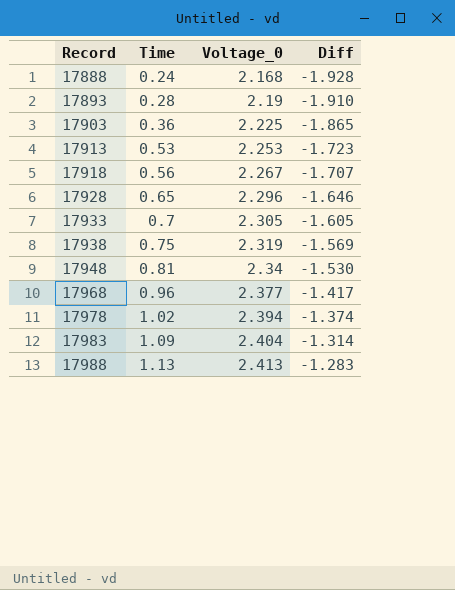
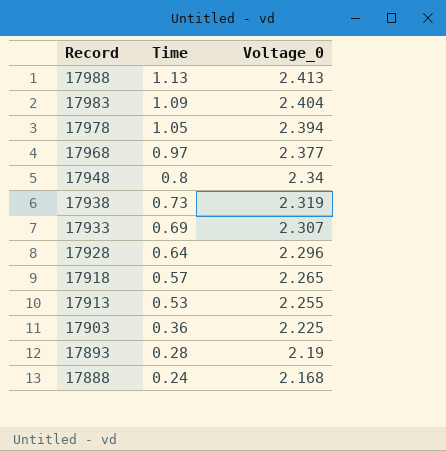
row order: Record ascending -> Record descending
column Diff | formula: [Time] - [Voltage_0] -> none
17978 | Time: 1.02 -> 1.05
17968 | Time: 0.96 -> 0.97
17948 | Time: 0.81 -> 0.8
17938 | Time: 0.75 -> 0.73
17933 | Time: 0.7 -> 0.69
17933 | Voltage_0: 2.305 -> 2.307
17928 | Time: 0.65 -> 0.64
17918 | Time: 0.56 -> 0.57
17918 | Voltage_0: 2.267 -> 2.265
17913 | Voltage_0: 2.253 -> 2.255

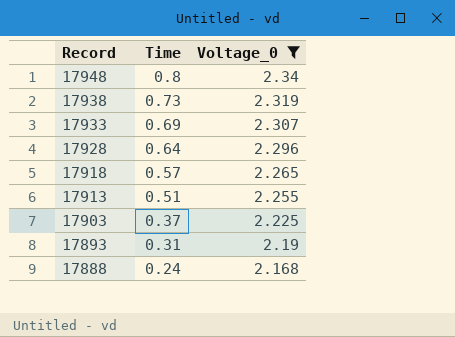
filter: none -> Voltage_0 <= 2.34
17913 | Time: 0.53 -> 0.51
17903 | Time: 0.36 -> 0.37
17893 | Time: 0.28 -> 0.31

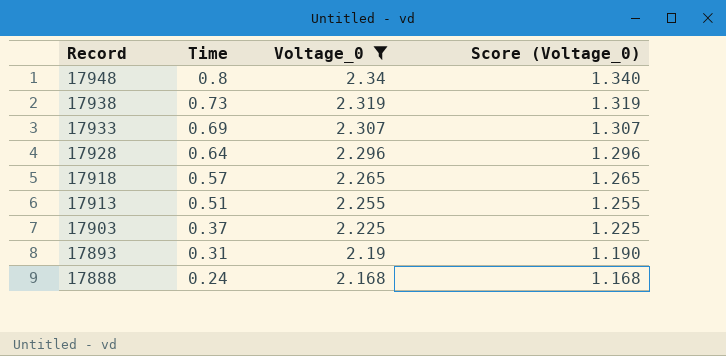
column Score (Voltage_0) | formula: none -> [Voltage_0] - 1

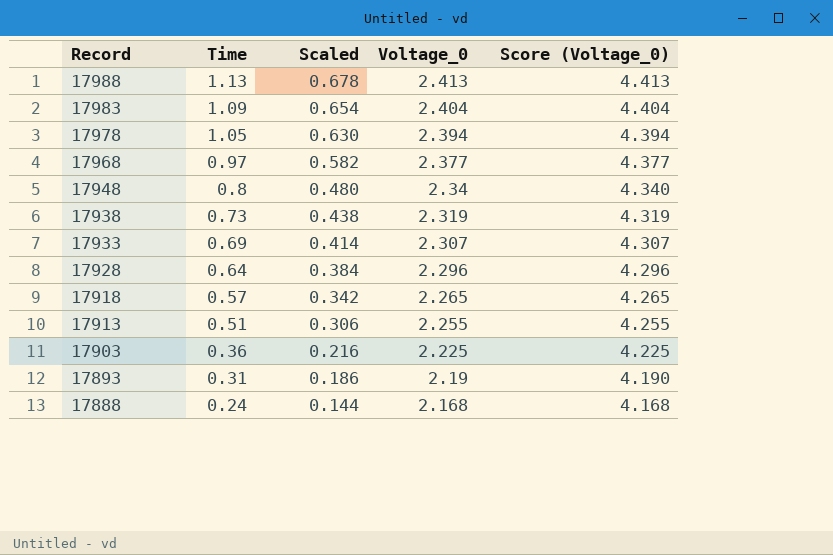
filter: Voltage_0 <= 2.34 -> none
column Scaled | formula: none -> [Time] * 0.6
column Score (Voltage_0) | formula: [Voltage_0] - 1 -> [Voltage_0] + 2
17903 | Time: 0.37 -> 0.36

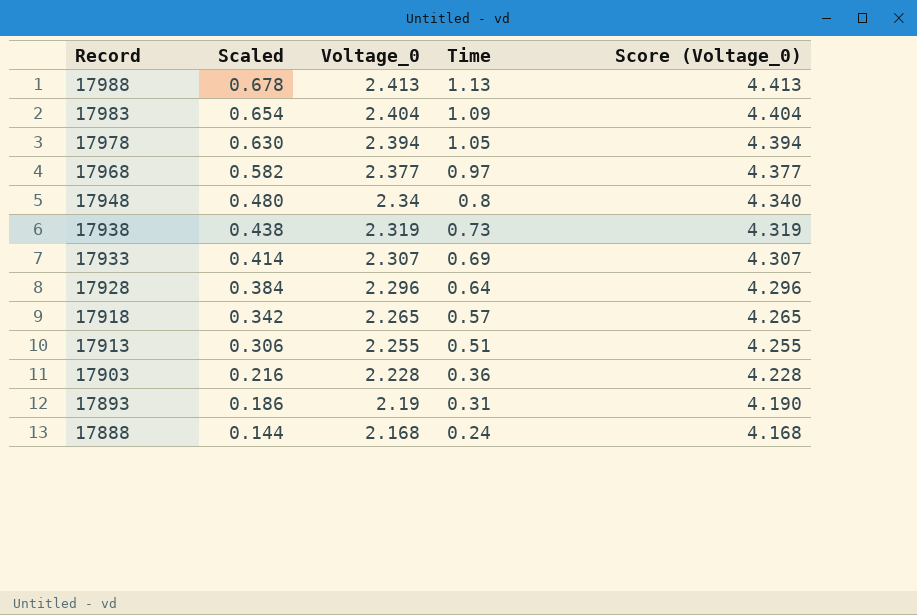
column Time | position: 2 -> 4
17903 | Voltage_0: 2.225 -> 2.228
17903 | Score (Voltage_0): 4.225 -> 4.228

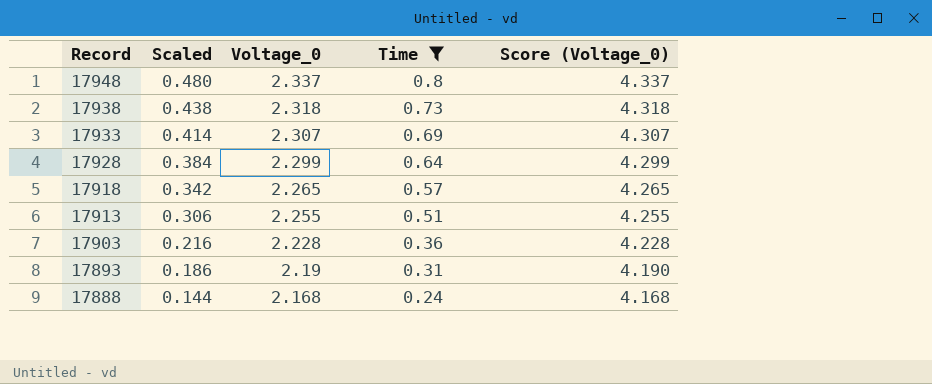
filter: none -> Time <= 0.8
17948 | Voltage_0: 2.34 -> 2.337
17948 | Score (Voltage_0): 4.340 -> 4.337
17938 | Voltage_0: 2.319 -> 2.318
17938 | Score (Voltage_0): 4.319 -> 4.318
17928 | Voltage_0: 2.296 -> 2.299
17928 | Score (Voltage_0): 4.296 -> 4.299

